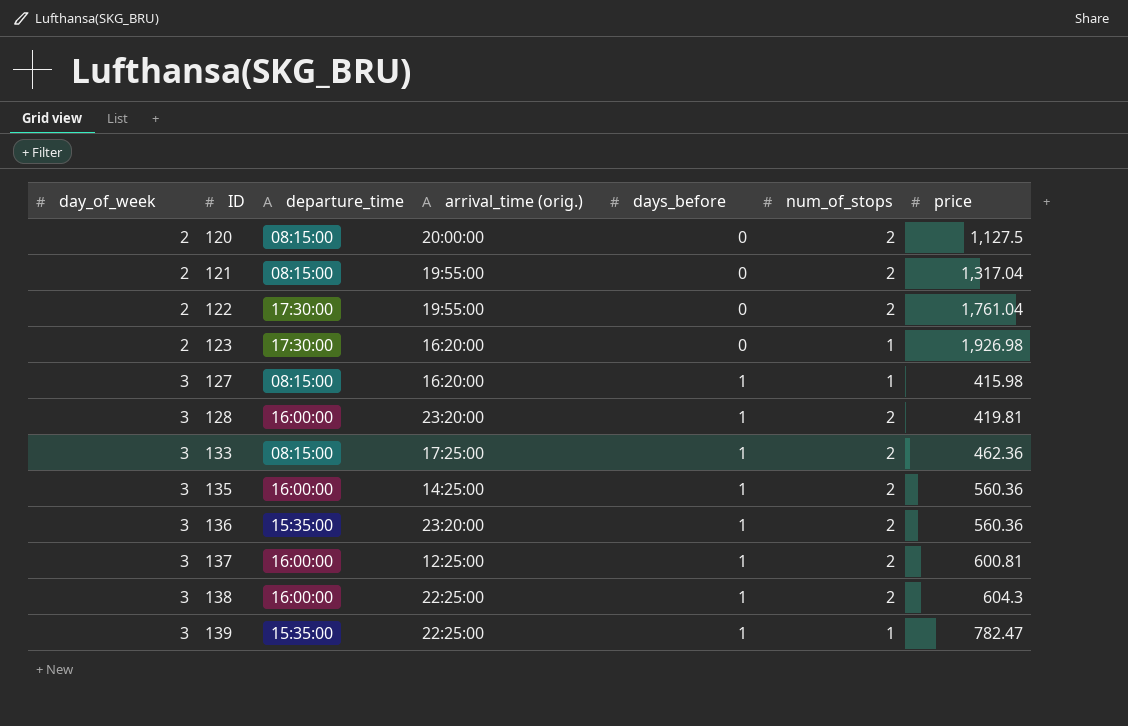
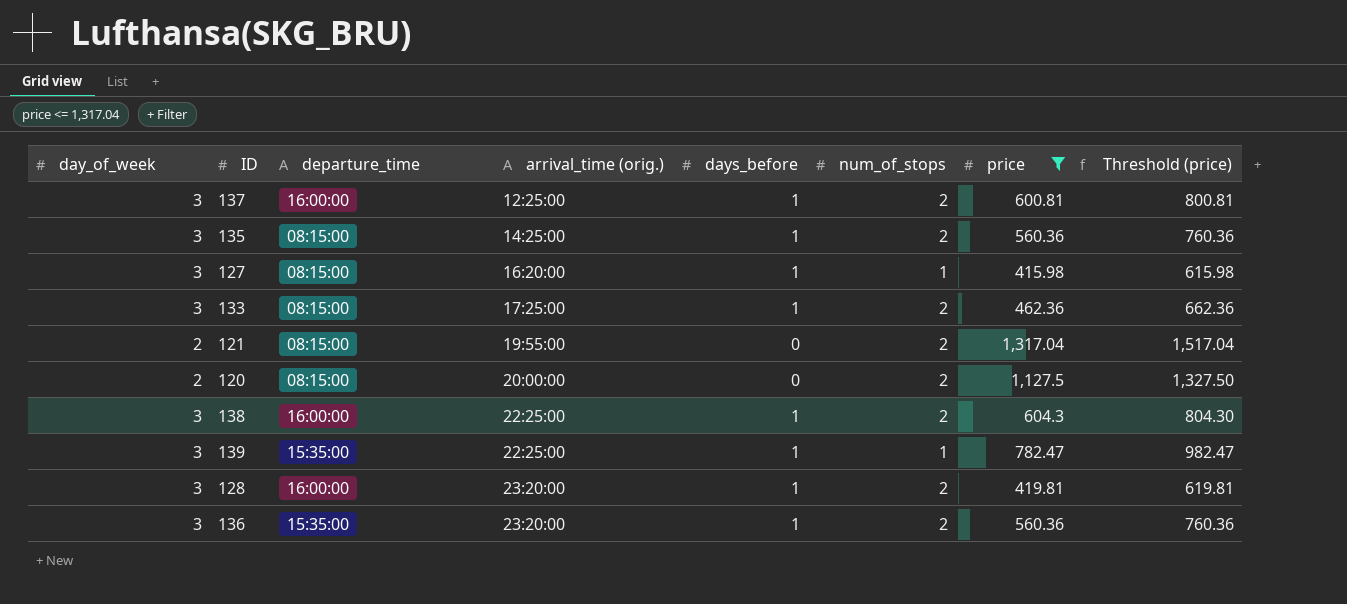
filter: none -> price <= 1,317.04
row order: day_of_week ascending -> arrival_time (orig.) ascending
column Threshold (price) | formula: none -> [price] + 200
135 | departure_time: 16:00:00 -> 08:15:00

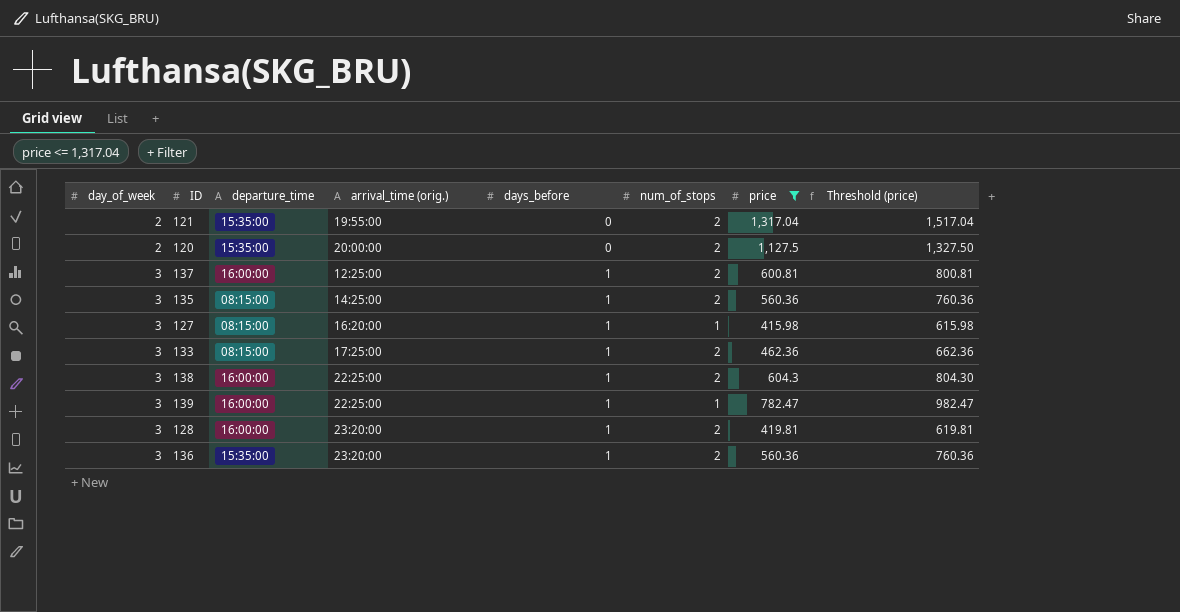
row order: arrival_time (orig.) ascending -> day_of_week ascending
121 | departure_time: 08:15:00 -> 15:35:00
120 | departure_time: 08:15:00 -> 15:35:00
139 | departure_time: 15:35:00 -> 16:00:00

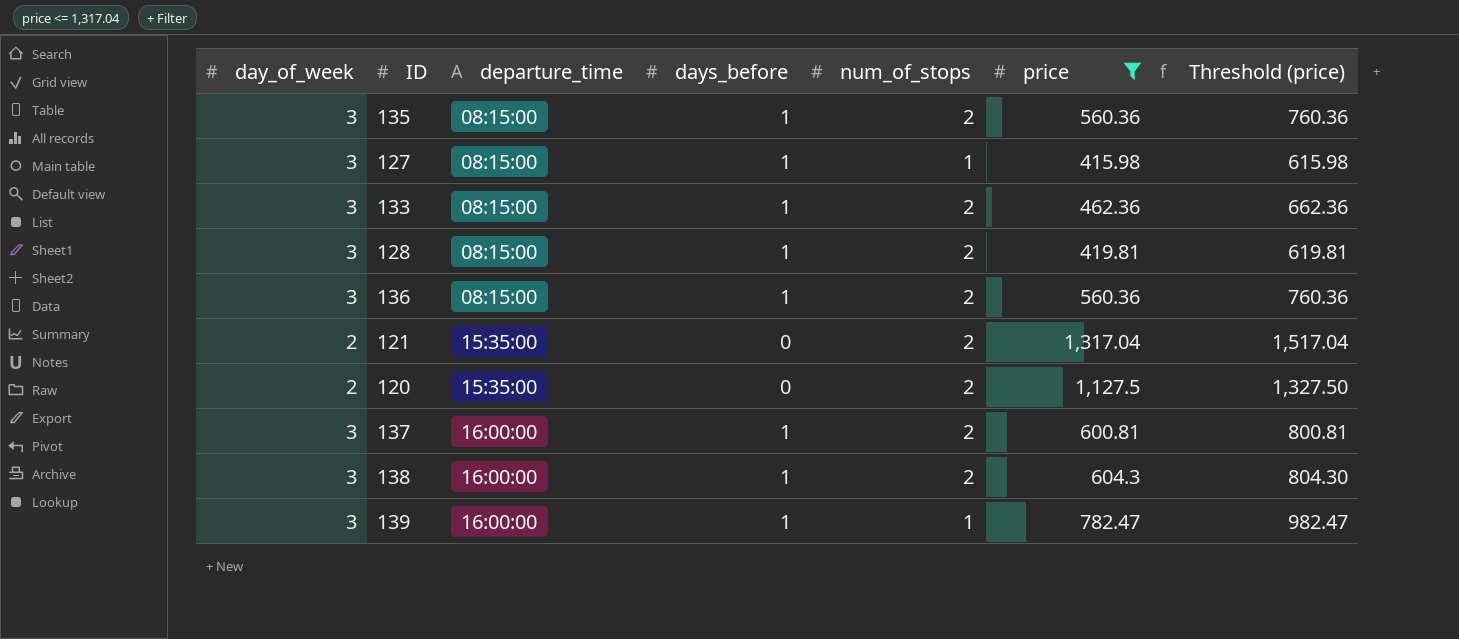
row order: day_of_week ascending -> departure_time ascending
column arrival_time (orig.) | position: 4 -> none
128 | departure_time: 16:00:00 -> 08:15:00
136 | departure_time: 15:35:00 -> 08:15:00

